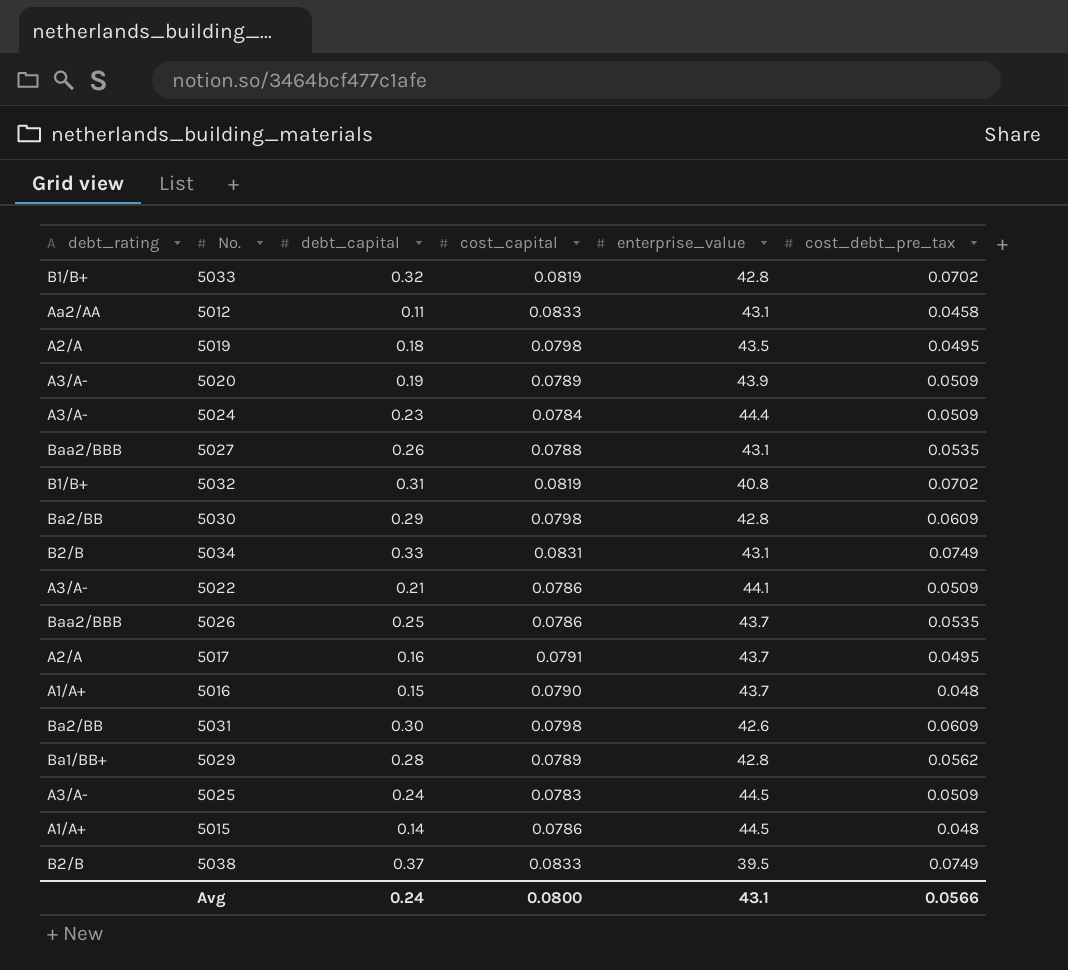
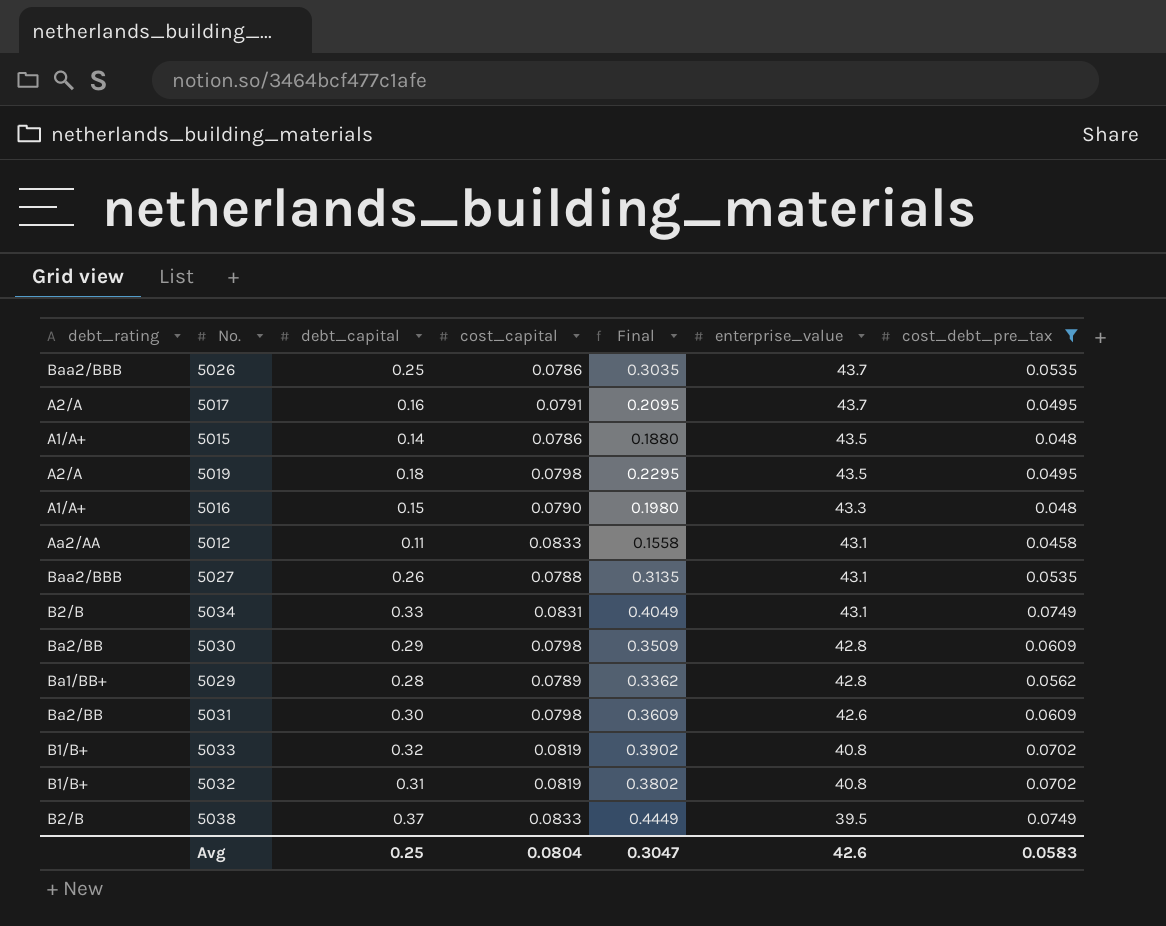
filter: none -> cost_debt_pre_tax != 0.0509
row order: none -> enterprise_value descending
column Final | formula: none -> [debt_capital] + [cost_debt_pre_tax]
5015 | enterprise_value: 44.5 -> 43.5
5016 | enterprise_value: 43.7 -> 43.3
5033 | enterprise_value: 42.8 -> 40.8
Avg | debt_capital: 0.24 -> 0.25
Avg | cost_capital: 0.0800 -> 0.0804
Avg | enterprise_value: 43.1 -> 42.6
Avg | cost_debt_pre_tax: 0.0566 -> 0.0583

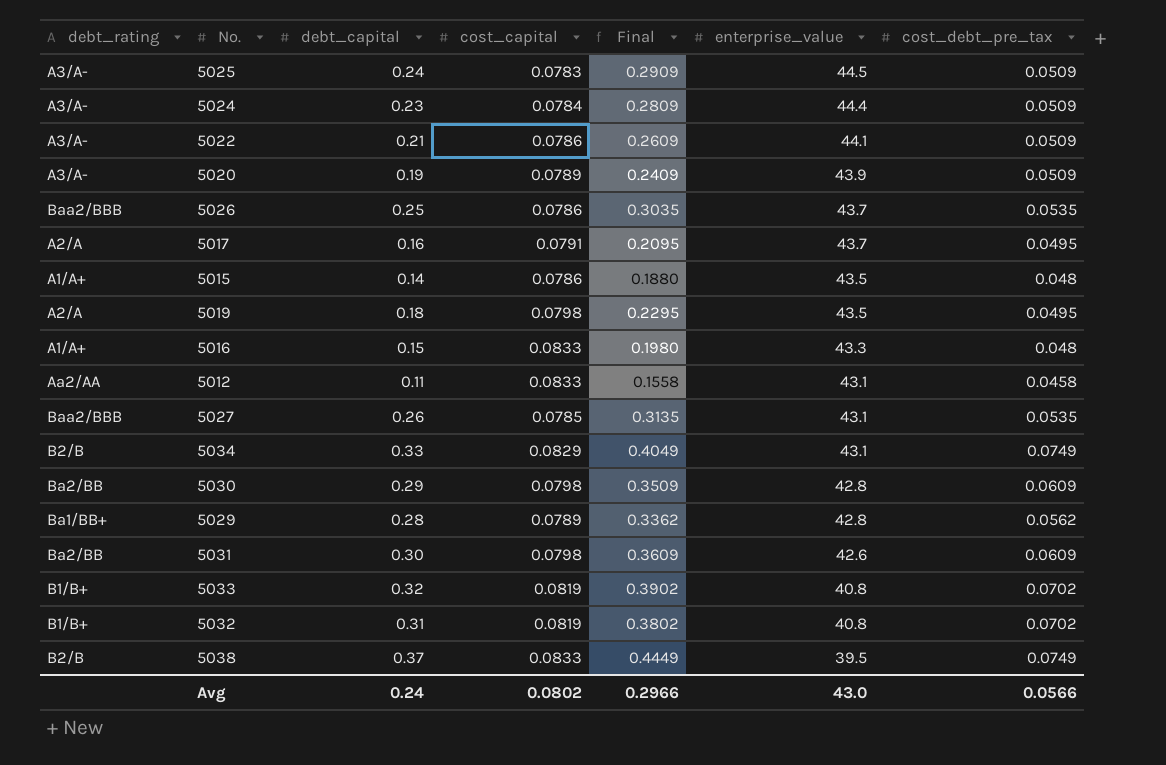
filter: cost_debt_pre_tax != 0.0509 -> none
5016 | cost_capital: 0.0790 -> 0.0833
5027 | cost_capital: 0.0788 -> 0.0785
5034 | cost_capital: 0.0831 -> 0.0829
Avg | debt_capital: 0.25 -> 0.24
Avg | cost_capital: 0.0804 -> 0.0802
Avg | Final: 0.3047 -> 0.2966
Avg | enterprise_value: 42.6 -> 43.0
Avg | cost_debt_pre_tax: 0.0583 -> 0.0566

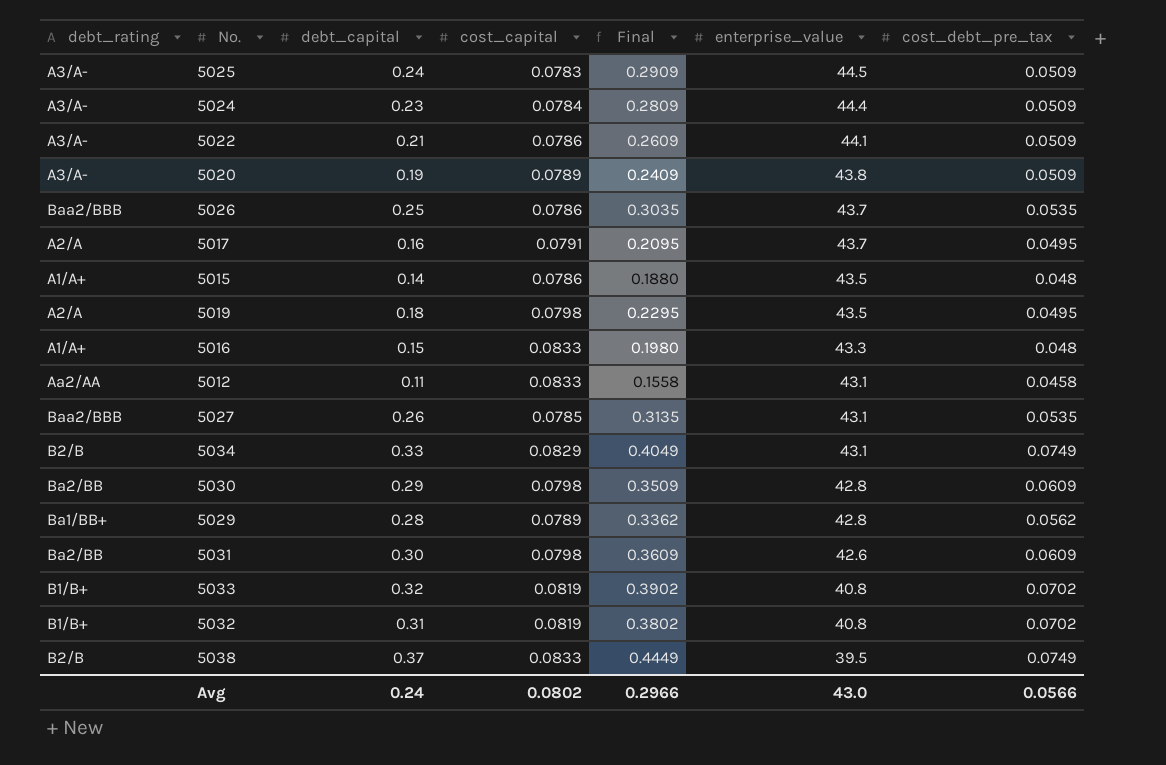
5020 | enterprise_value: 43.9 -> 43.8

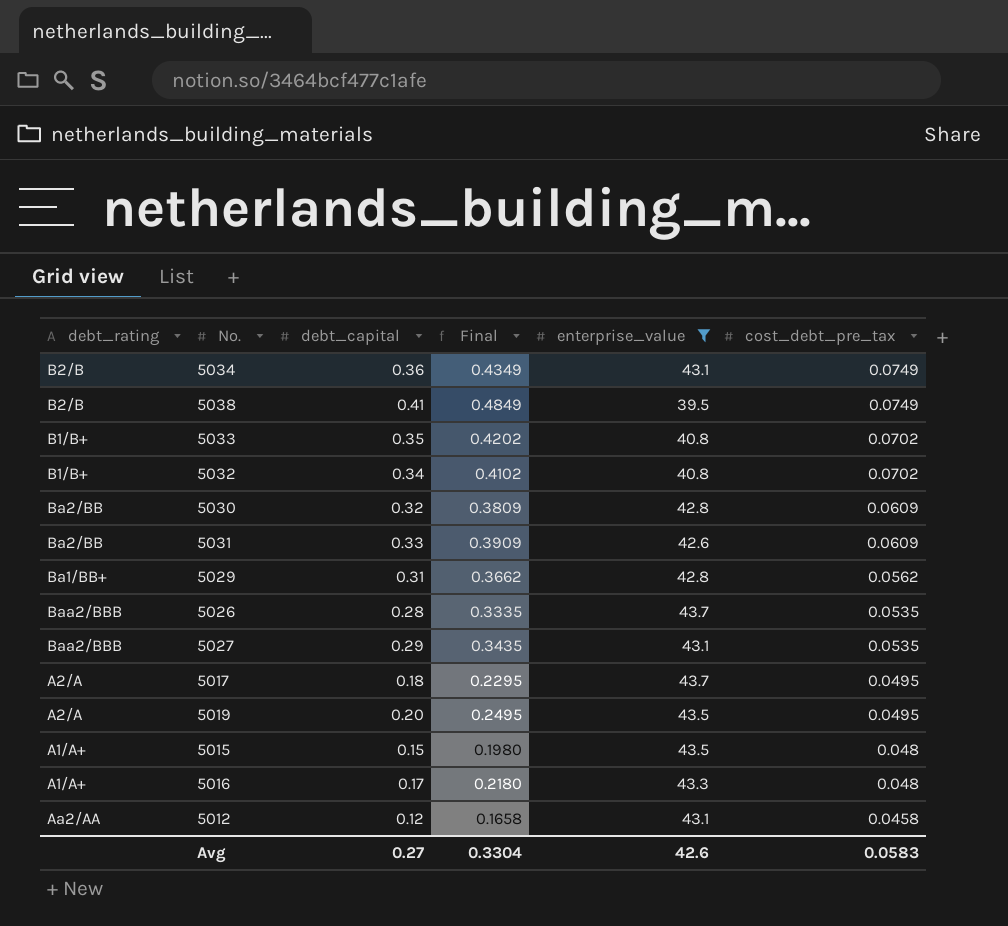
filter: none -> enterprise_value <= 43.7
row order: enterprise_value descending -> cost_debt_pre_tax descending
column cost_capital | position: 4 -> none
5034 | debt_capital: 0.33 -> 0.36
5034 | Final: 0.4049 -> 0.4349
5038 | debt_capital: 0.37 -> 0.41
5038 | Final: 0.4449 -> 0.4849
5033 | debt_capital: 0.32 -> 0.35
5033 | Final: 0.3902 -> 0.4202
5032 | debt_capital: 0.31 -> 0.34
5032 | Final: 0.3802 -> 0.4102
5030 | debt_capital: 0.29 -> 0.32
5030 | Final: 0.3509 -> 0.3809
5031 | debt_capital: 0.30 -> 0.33
5031 | Final: 0.3609 -> 0.3909
5029 | debt_capital: 0.28 -> 0.31
5029 | Final: 0.3362 -> 0.3662
5026 | debt_capital: 0.25 -> 0.28
5026 | Final: 0.3035 -> 0.3335
5027 | debt_capital: 0.26 -> 0.29
5027 | Final: 0.3135 -> 0.3435
5017 | debt_capital: 0.16 -> 0.18
5017 | Final: 0.2095 -> 0.2295
5019 | debt_capital: 0.18 -> 0.20
5019 | Final: 0.2295 -> 0.2495
5015 | debt_capital: 0.14 -> 0.15
5015 | Final: 0.1880 -> 0.1980
5016 | debt_capital: 0.15 -> 0.17
5016 | Final: 0.1980 -> 0.2180
5012 | debt_capital: 0.11 -> 0.12
5012 | Final: 0.1558 -> 0.1658
Avg | debt_capital: 0.24 -> 0.27
Avg | Final: 0.2966 -> 0.3304
Avg | enterprise_value: 43.0 -> 42.6
Avg | cost_debt_pre_tax: 0.0566 -> 0.0583

